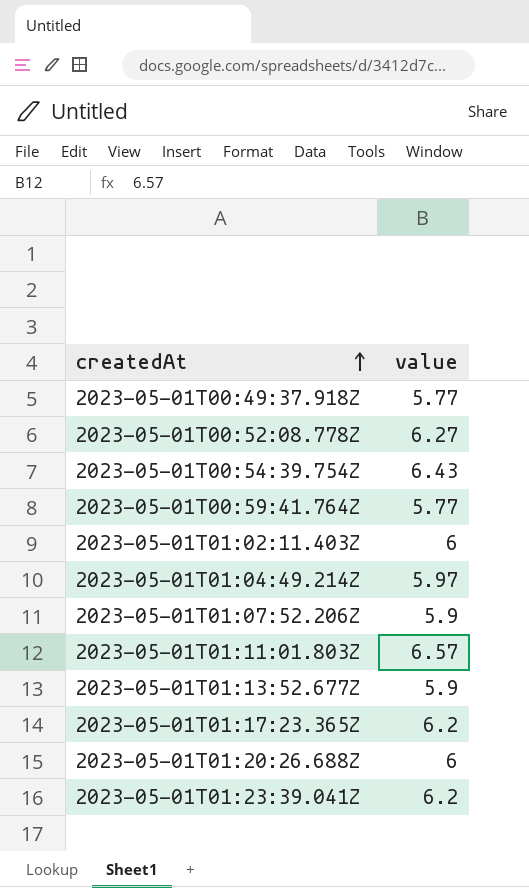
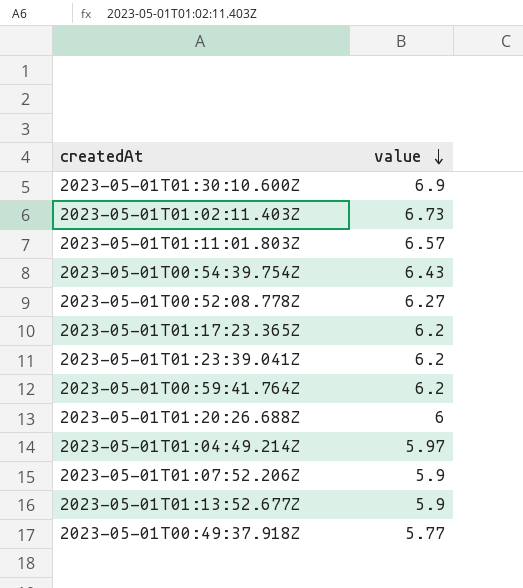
row order: createdAt ascending -> value descending
row 2023-05-01T01:30:10.600Z: none -> 6.9
2023-05-01T01:02:11.403Z | value: 6 -> 6.73
2023-05-01T00:59:41.764Z | value: 5.77 -> 6.2

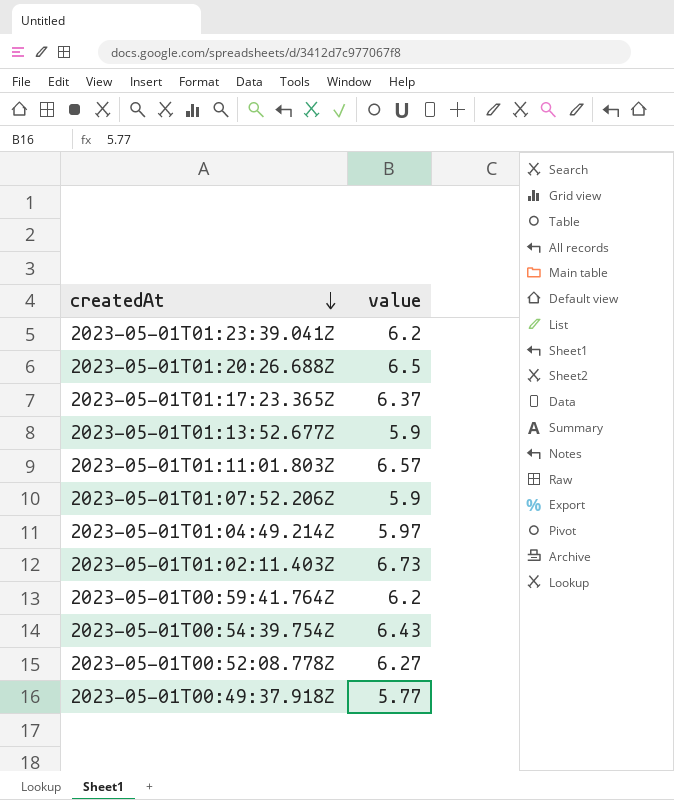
row order: value descending -> createdAt descending
row 2023-05-01T01:30:10.600Z: 6.9 -> none
2023-05-01T01:20:26.688Z | value: 6 -> 6.5
2023-05-01T01:17:23.365Z | value: 6.2 -> 6.37

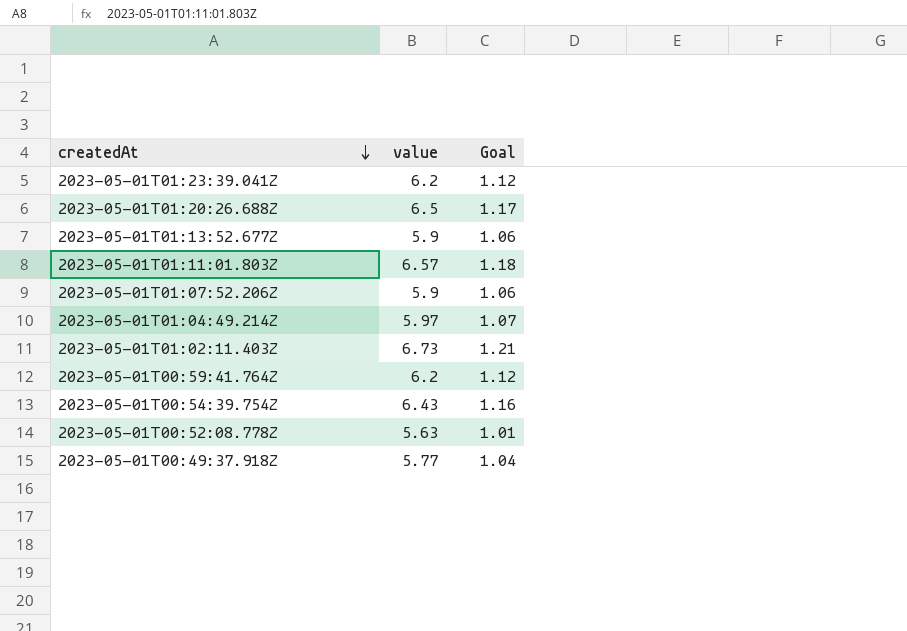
column Goal | formula: none -> [value] * 0.18
row 2023-05-01T01:17:23.365Z: 6.37 -> none
2023-05-01T00:52:08.778Z | value: 6.27 -> 5.63

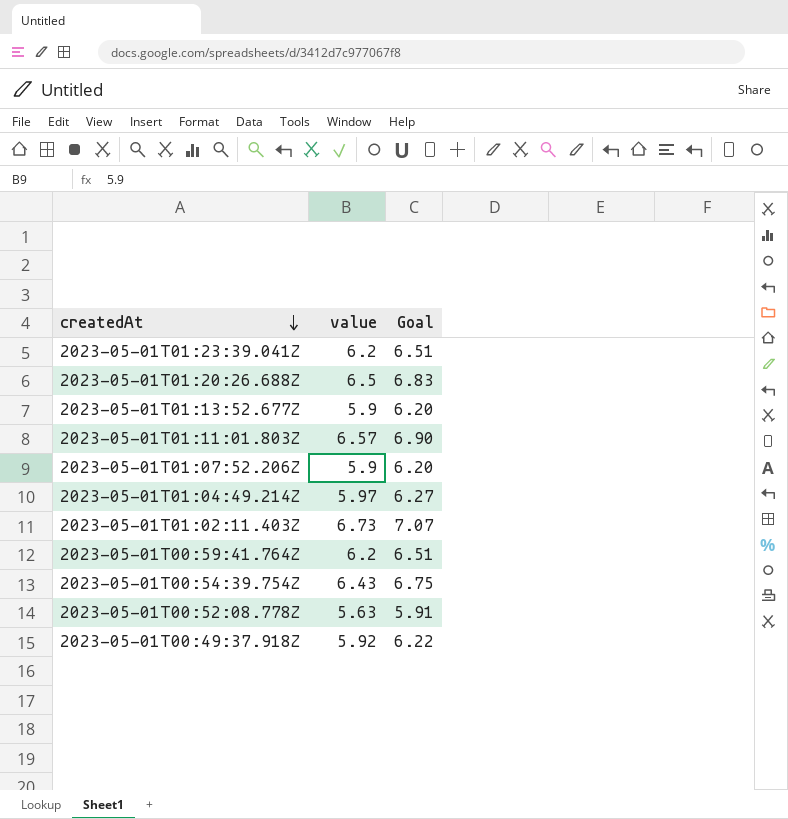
column Goal | formula: [value] * 0.18 -> [value] * 1.05
2023-05-01T00:49:37.918Z | value: 5.77 -> 5.92

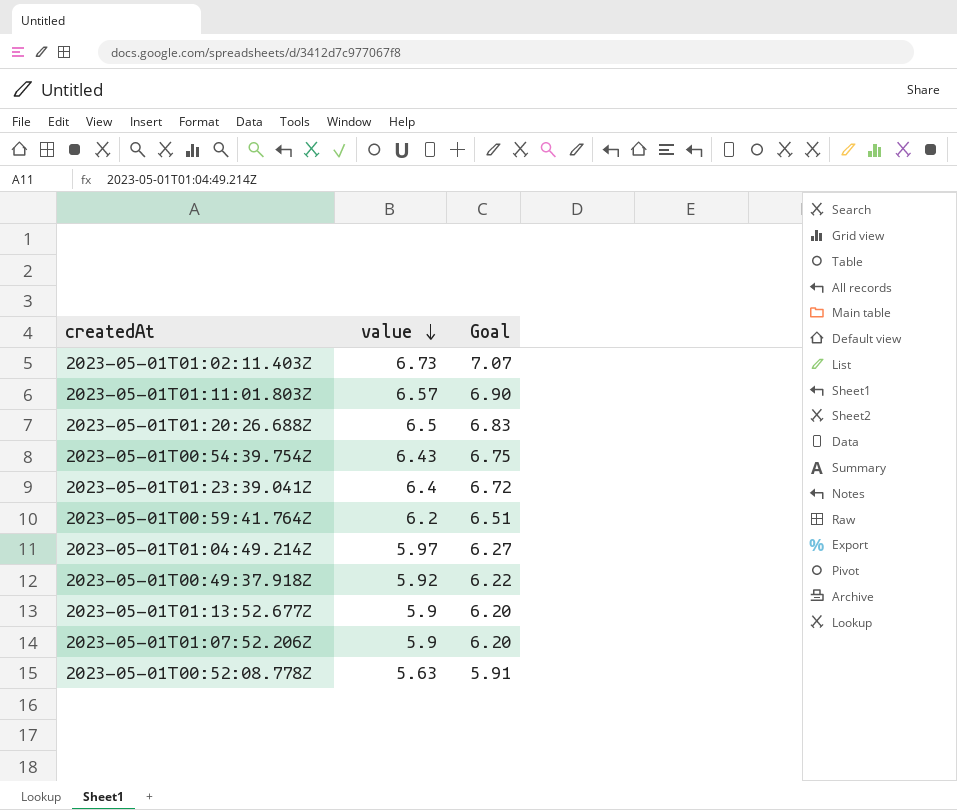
row order: createdAt descending -> value descending
2023-05-01T01:23:39.041Z | value: 6.2 -> 6.4
2023-05-01T01:23:39.041Z | Goal: 6.51 -> 6.72

